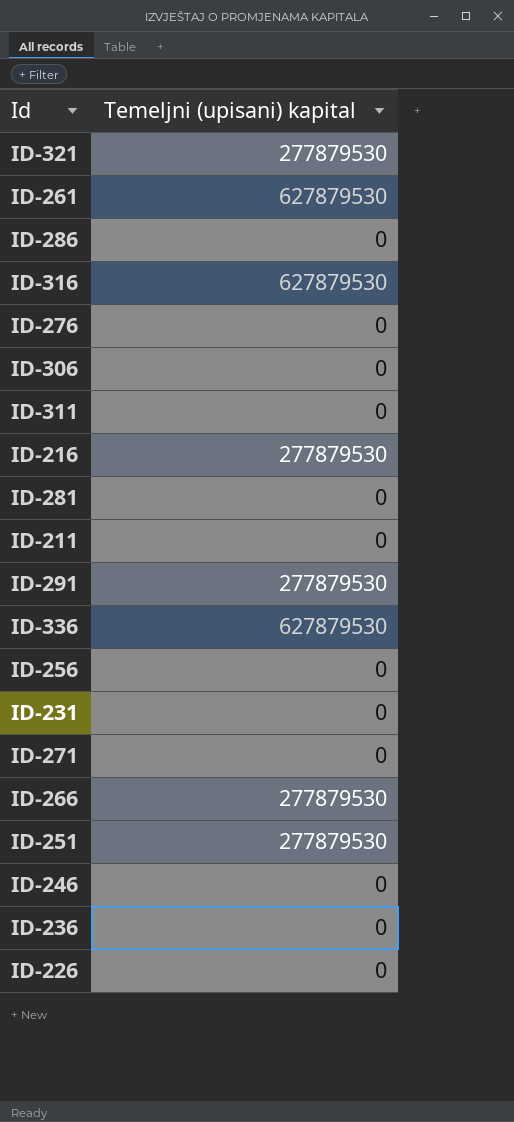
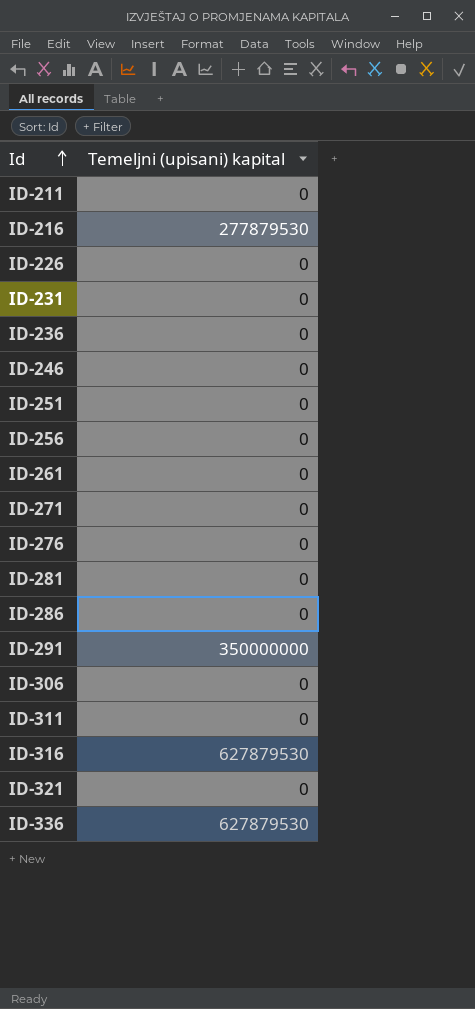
row order: none -> Id ascending
row ID-266: 277879530 -> none
ID-251 | Temeljni (upisani) kapital: 277879530 -> 0
ID-261 | Temeljni (upisani) kapital: 627879530 -> 0
ID-291 | Temeljni (upisani) kapital: 277879530 -> 350000000
ID-321 | Temeljni (upisani) kapital: 277879530 -> 0

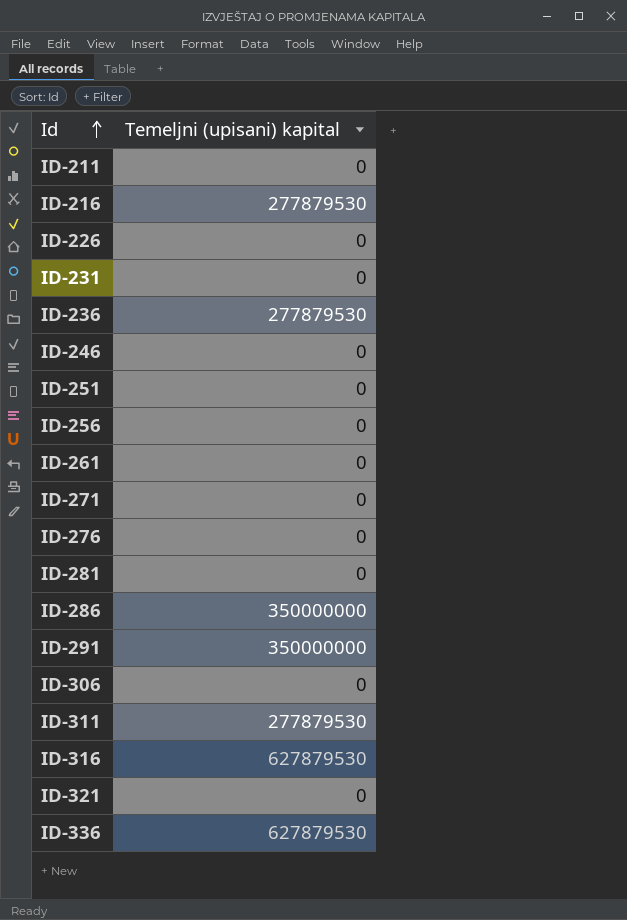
ID-236 | Temeljni (upisani) kapital: 0 -> 277879530
ID-286 | Temeljni (upisani) kapital: 0 -> 350000000
ID-311 | Temeljni (upisani) kapital: 0 -> 277879530

